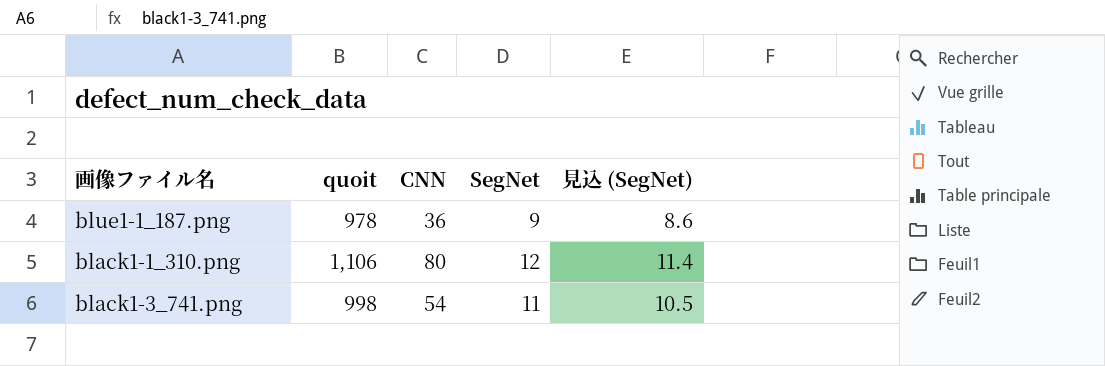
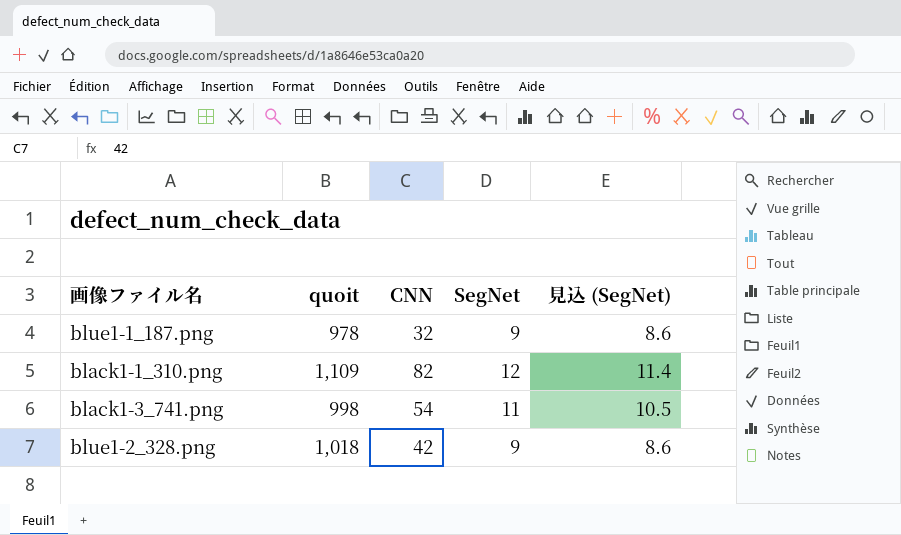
blue1-1_187.png | CNN: 36 -> 32
black1-1_310.png | quoit: 1,106 -> 1,109
black1-1_310.png | CNN: 80 -> 82
row blue1-2_328.png: none -> 1,018 | 42 | 9 | 8.6

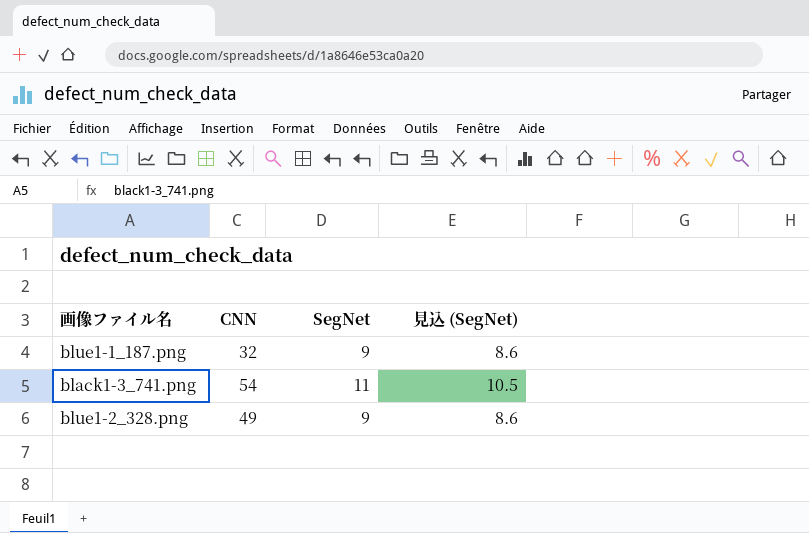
column quoit | position: 2 -> none
row black1-1_310.png: 1,109 | 82 | 12 | 11.4 -> none
blue1-2_328.png | CNN: 42 -> 49

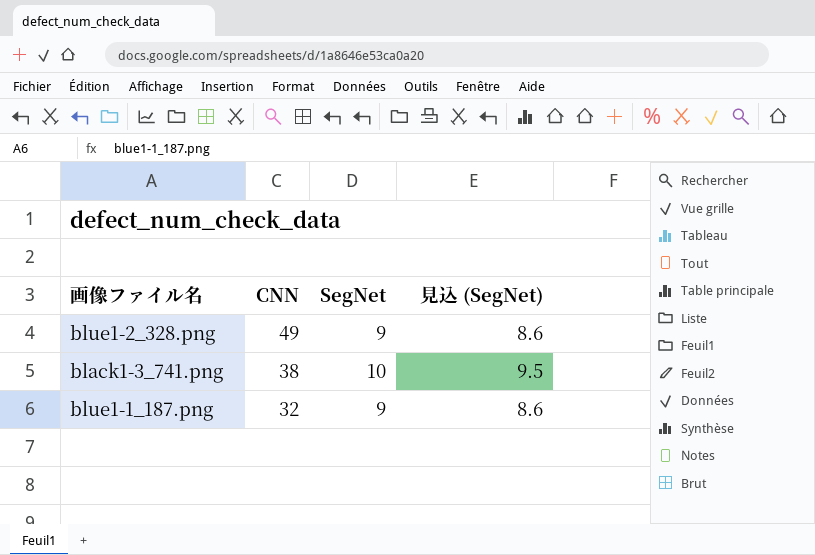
row order: none -> CNN descending
black1-3_741.png | CNN: 54 -> 38
black1-3_741.png | SegNet: 11 -> 10
black1-3_741.png | 見込 (SegNet): 10.5 -> 9.5

